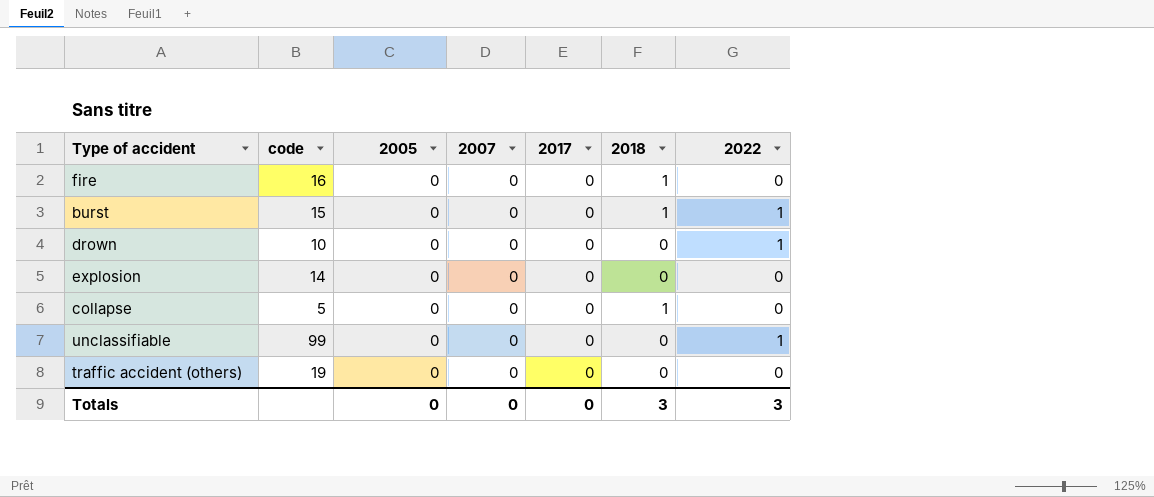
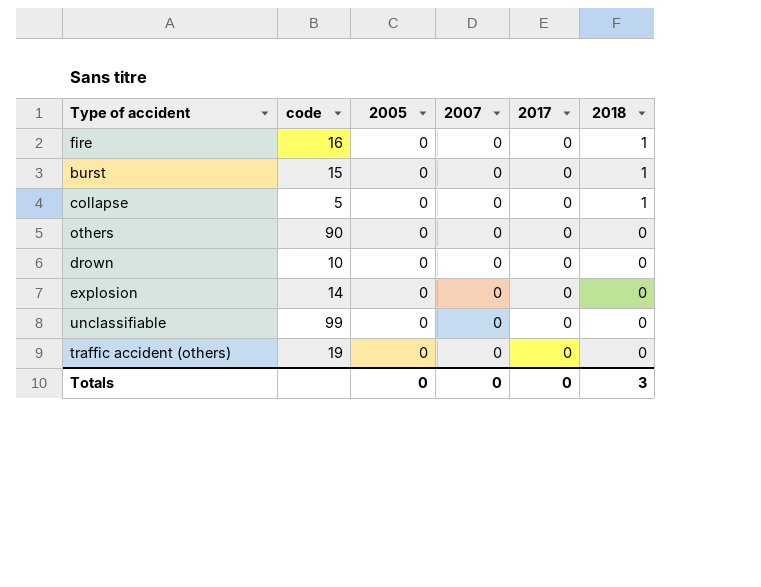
row order: none -> 2018 descending
column 2022 | position: 7 -> none
row others: none -> 90 | 0 | 0 | 0 | 0

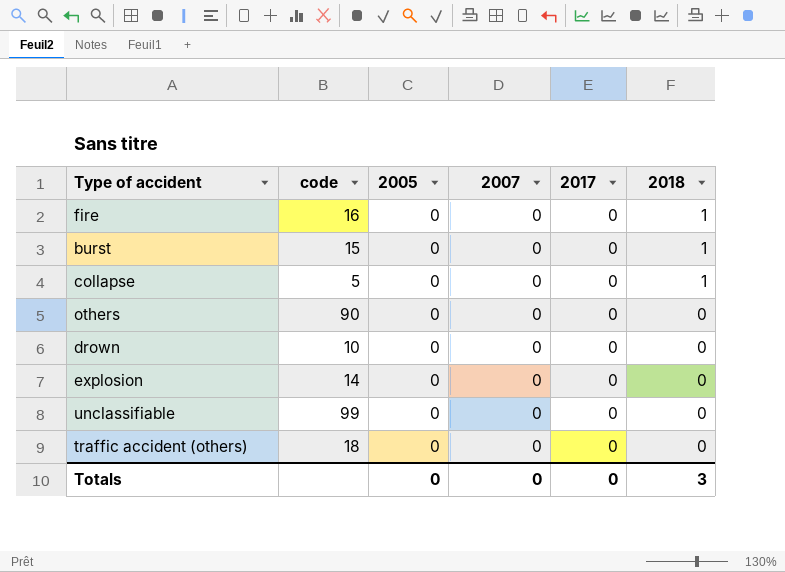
traffic accident (others) | code: 19 -> 18

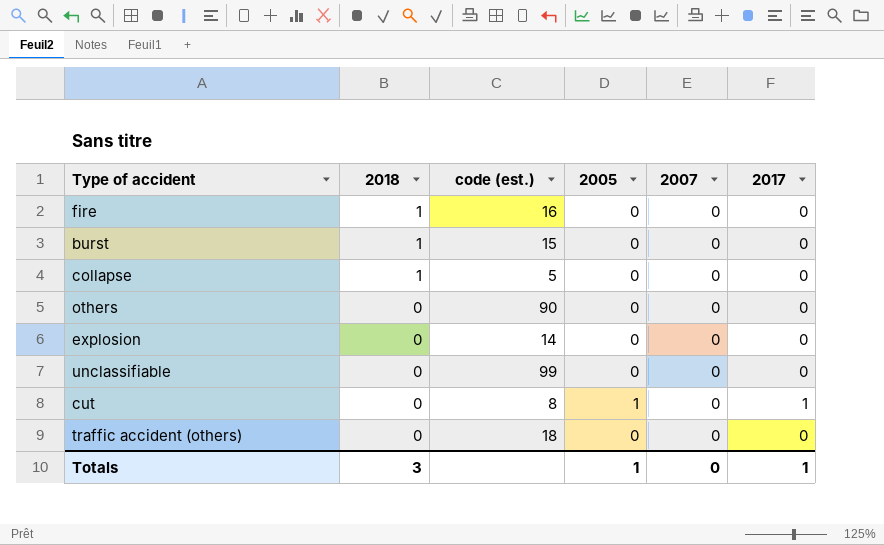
column 2018 | position: 6 -> 2
column name: code -> code (est.)
row drown: 10 | 0 | 0 | 0 | 0 -> none
row cut: none -> 0 | 8 | 1 | 0 | 1
Totals | 2005: 0 -> 1
Totals | 2017: 0 -> 1

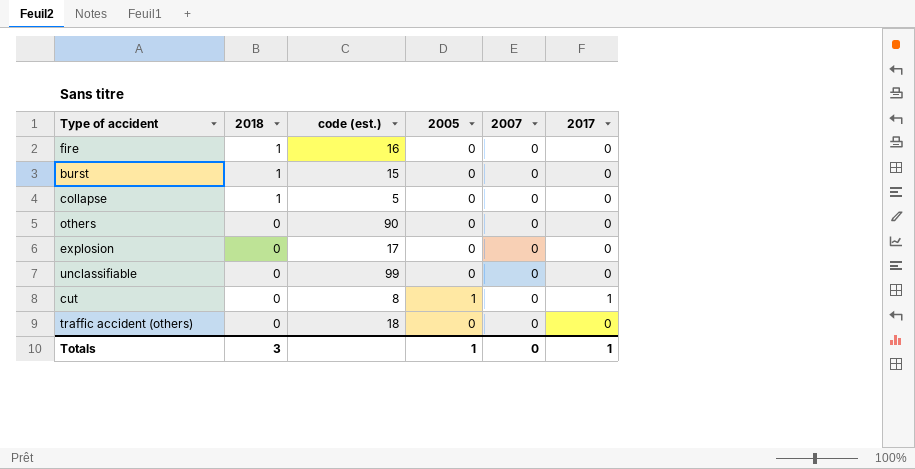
explosion | code (est.): 14 -> 17

